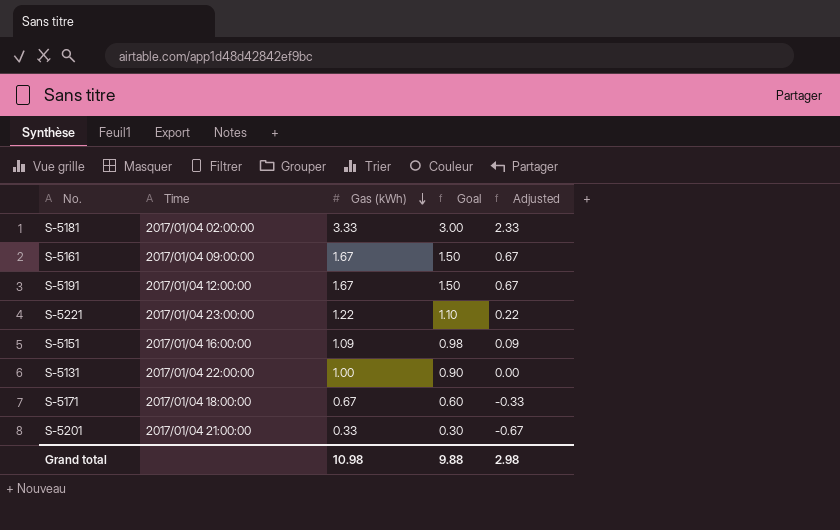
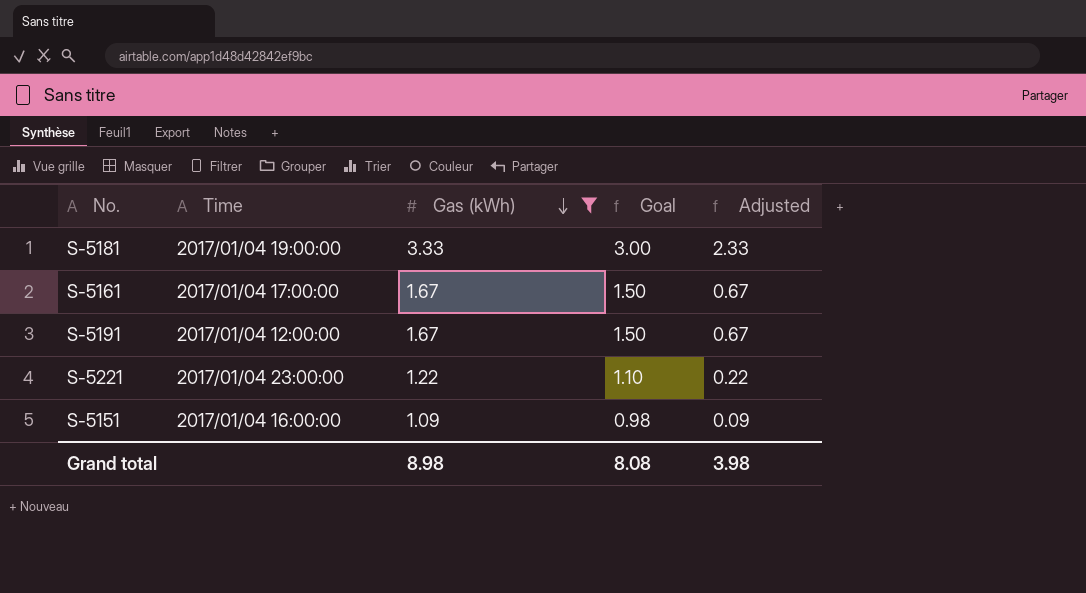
filter: none -> Gas (kWh) >= 1.09
S-5181 | Time: 2017/01/04 02:00:00 -> 2017/01/04 19:00:00
S-5161 | Time: 2017/01/04 09:00:00 -> 2017/01/04 17:00:00
Grand total | Gas (kWh): 10.98 -> 8.98
Grand total | Goal: 9.88 -> 8.08
Grand total | Adjusted: 2.98 -> 3.98

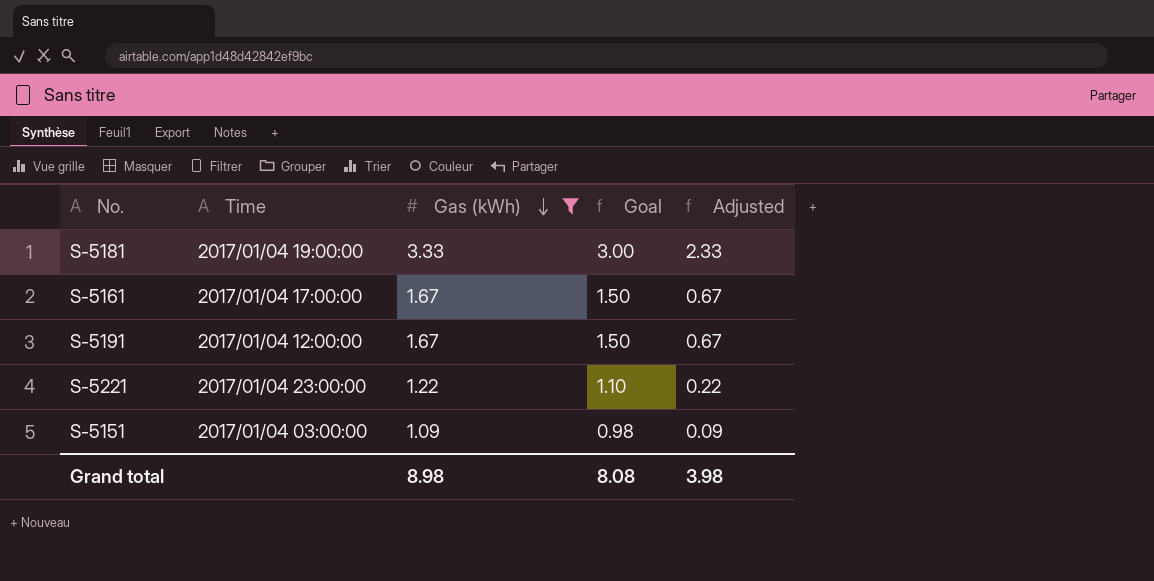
S-5151 | Time: 2017/01/04 16:00:00 -> 2017/01/04 03:00:00

